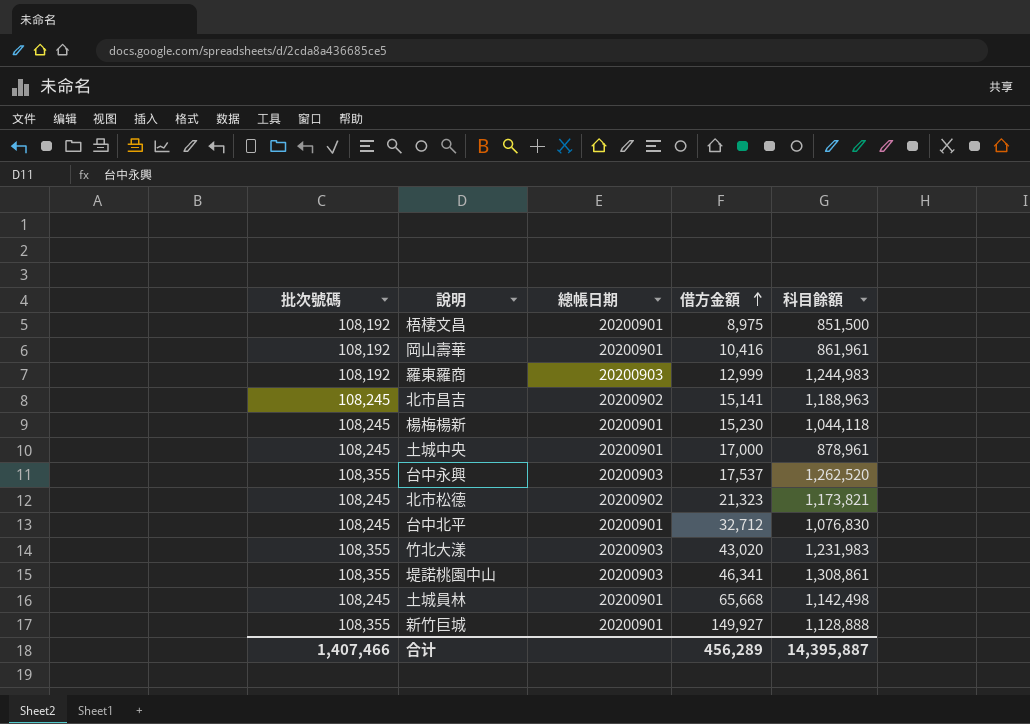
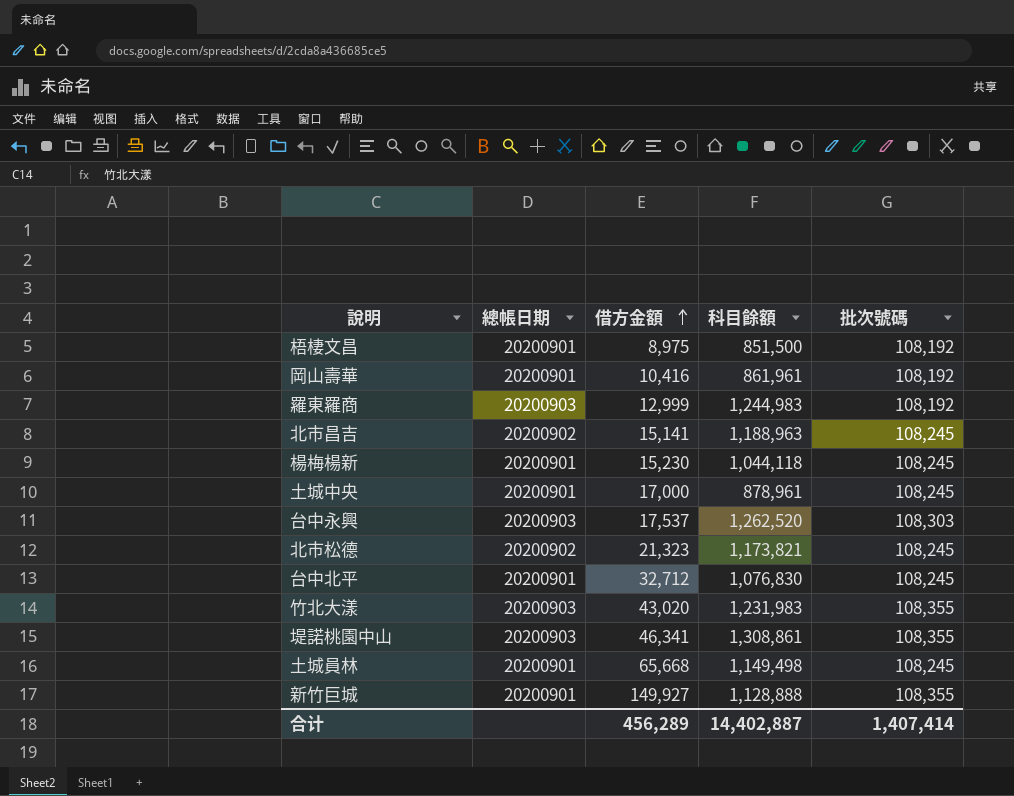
column 批次號碼 | position: 1 -> 5
台中永興 | 批次號碼: 108,355 -> 108,303
土城員林 | 科目餘額: 1,142,498 -> 1,149,498
合计 | 科目餘額: 14,395,887 -> 14,402,887
合计 | 批次號碼: 1,407,466 -> 1,407,414

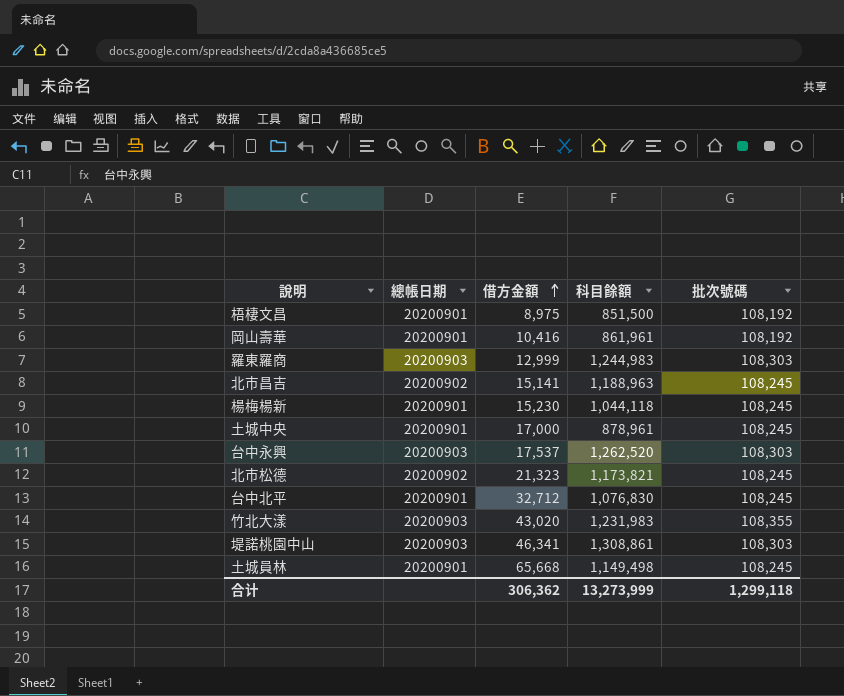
row 新竹巨城: 20200901 | 149,927 | 1,128,888 | 108,355 -> none
羅東羅商 | 批次號碼: 108,192 -> 108,303
堤諾桃園中山 | 批次號碼: 108,355 -> 108,303
合计 | 借方金額: 456,289 -> 306,362
合计 | 科目餘額: 14,402,887 -> 13,273,999
合计 | 批次號碼: 1,407,414 -> 1,299,118

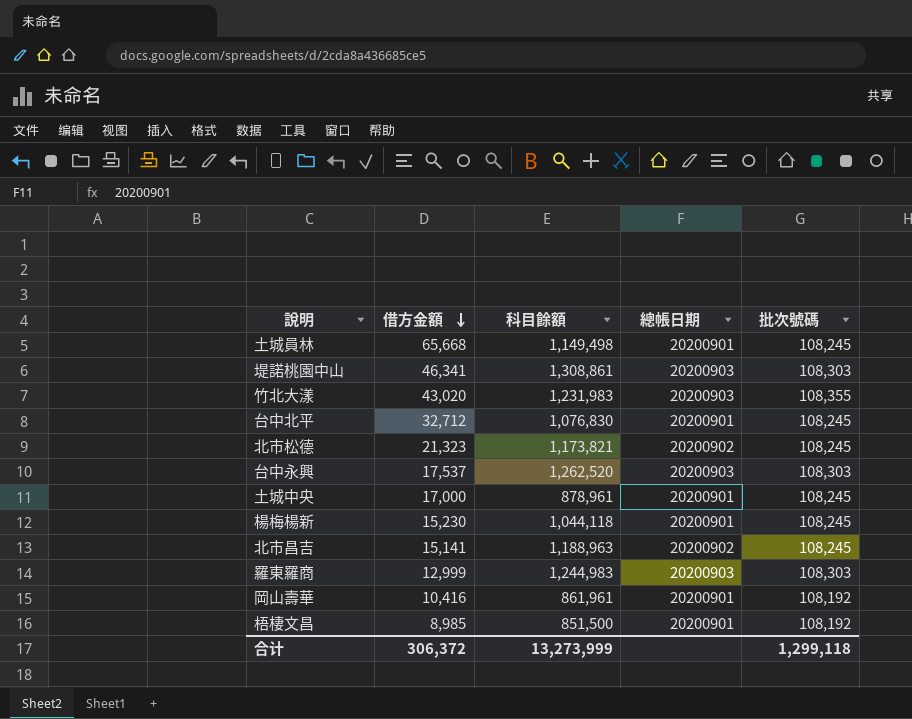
row order: 借方金額 ascending -> 借方金額 descending
column 總帳日期 | position: 2 -> 4
梧棲文昌 | 借方金額: 8,975 -> 8,985
合计 | 借方金額: 306,362 -> 306,372

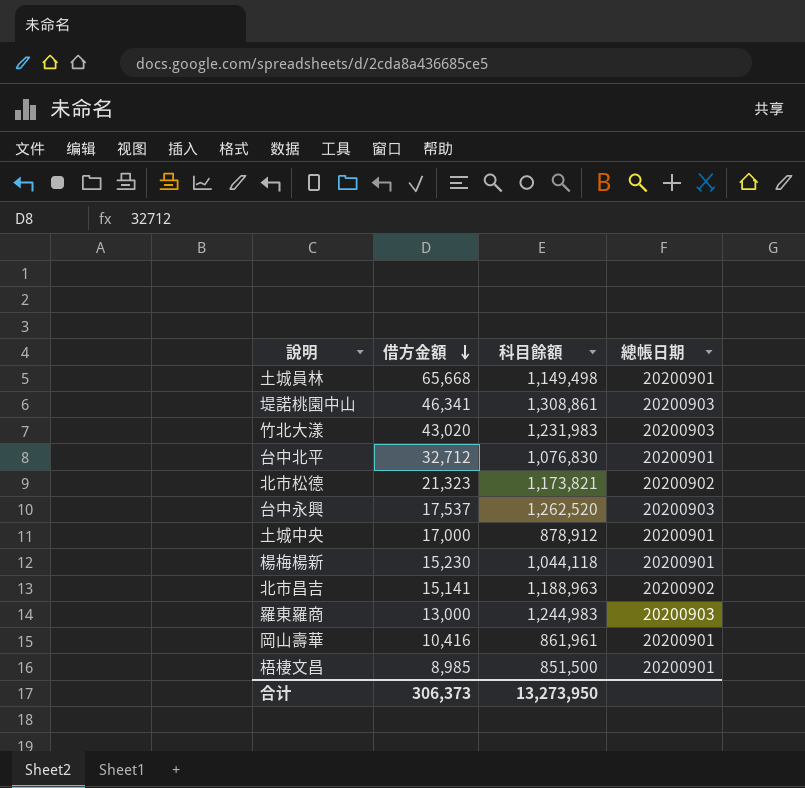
column 批次號碼 | position: 5 -> none
土城中央 | 科目餘額: 878,961 -> 878,912
羅東羅商 | 借方金額: 12,999 -> 13,000
合计 | 借方金額: 306,372 -> 306,373
合计 | 科目餘額: 13,273,999 -> 13,273,950

